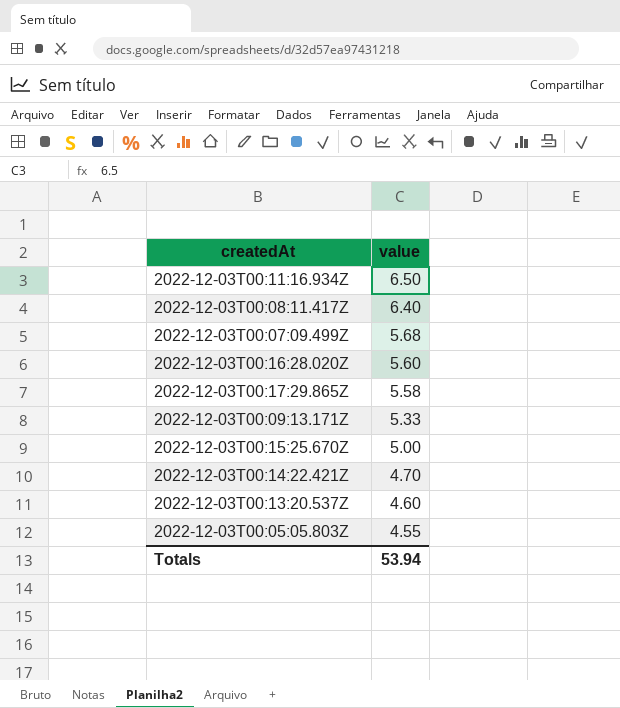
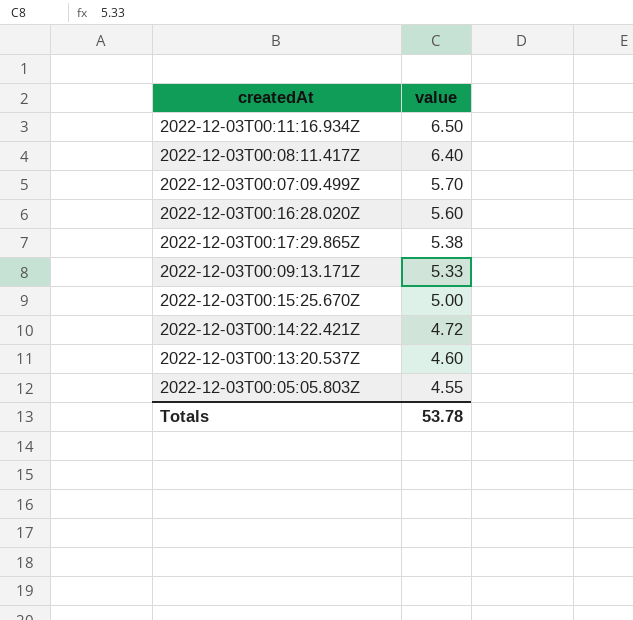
2022-12-03T00:07:09.499Z | value: 5.68 -> 5.70
2022-12-03T00:17:29.865Z | value: 5.58 -> 5.38
2022-12-03T00:14:22.421Z | value: 4.70 -> 4.72
Totals | value: 53.94 -> 53.78

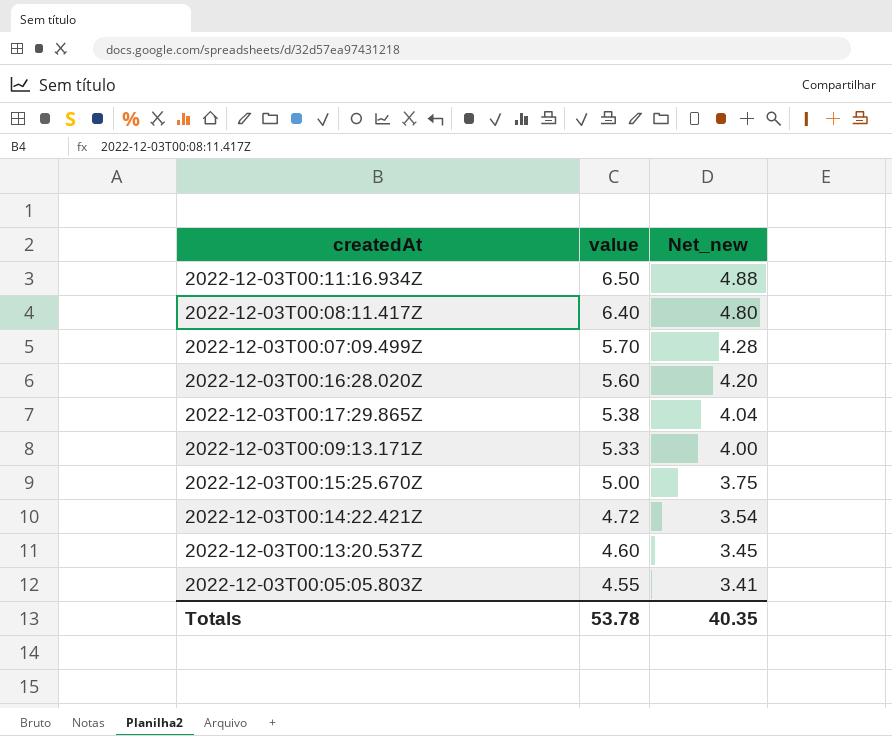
column Net_new | formula: none -> [value] * 0.75

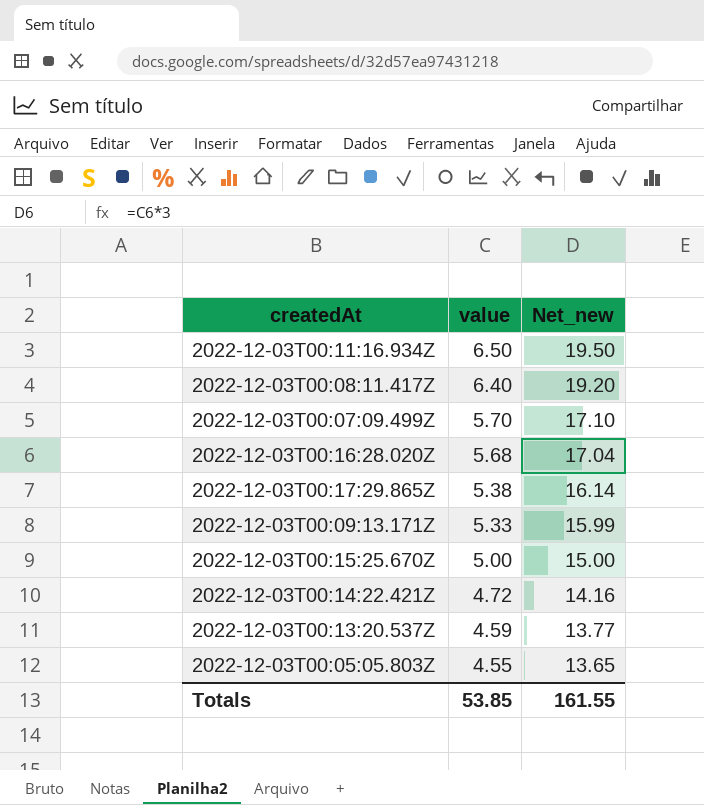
column Net_new | formula: [value] * 0.75 -> [value] * 3
2022-12-03T00:16:28.020Z | value: 5.60 -> 5.68
2022-12-03T00:13:20.537Z | value: 4.60 -> 4.59
Totals | value: 53.78 -> 53.85
Totals | Net_new: 40.35 -> 161.55

